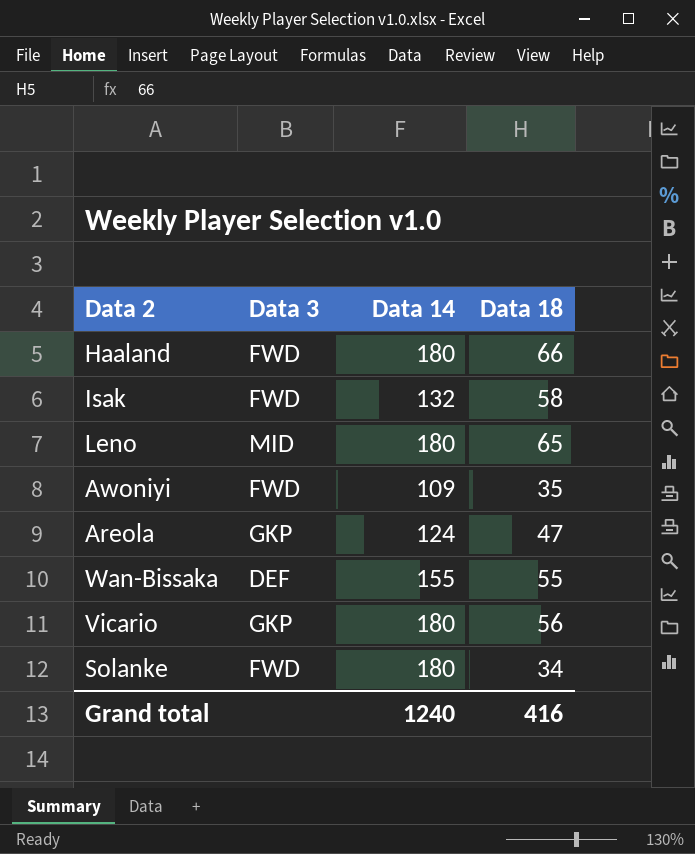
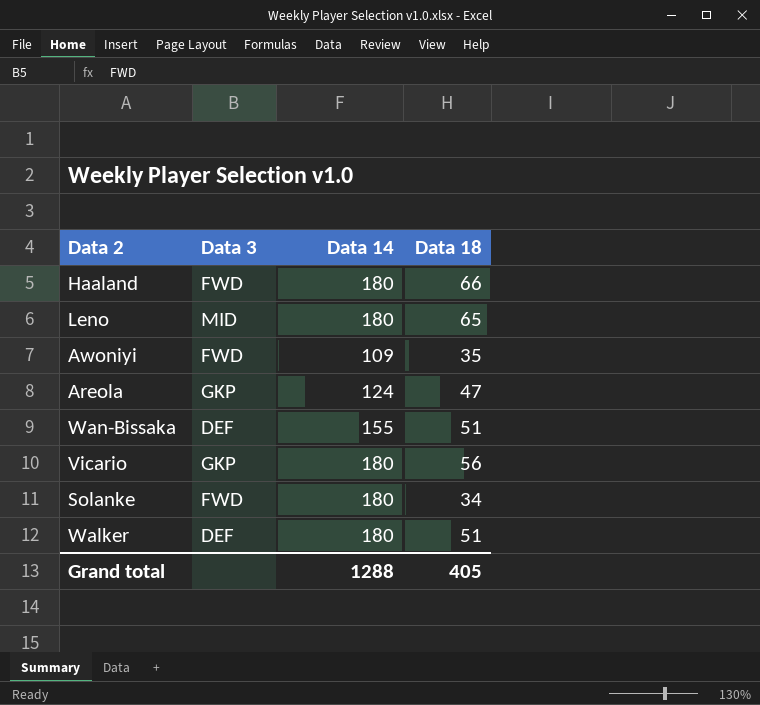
row Isak: FWD | 132 | 58 -> none
Wan-Bissaka | Data 18: 55 -> 51
row Walker: none -> DEF | 180 | 51
Grand total | Data 14: 1240 -> 1288
Grand total | Data 18: 416 -> 405

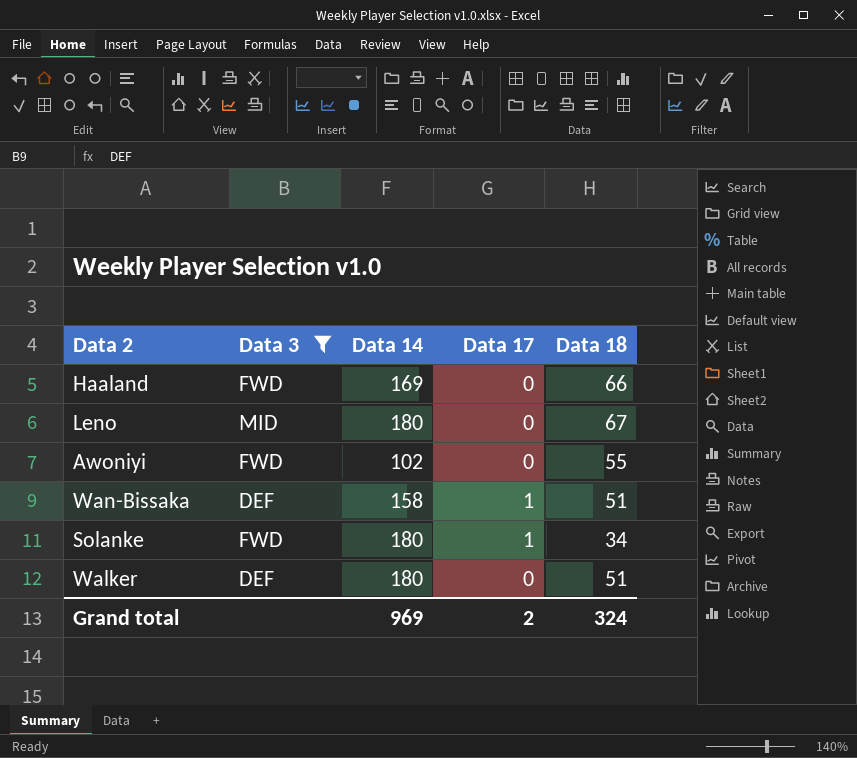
filter: none -> Data 3 != GKP
column Data 17 | position: none -> 4
Haaland | Data 14: 180 -> 169
Leno | Data 18: 65 -> 67
Awoniyi | Data 14: 109 -> 102
Awoniyi | Data 18: 35 -> 55
Wan-Bissaka | Data 14: 155 -> 158
Grand total | Data 14: 1288 -> 969
Grand total | Data 18: 405 -> 324

